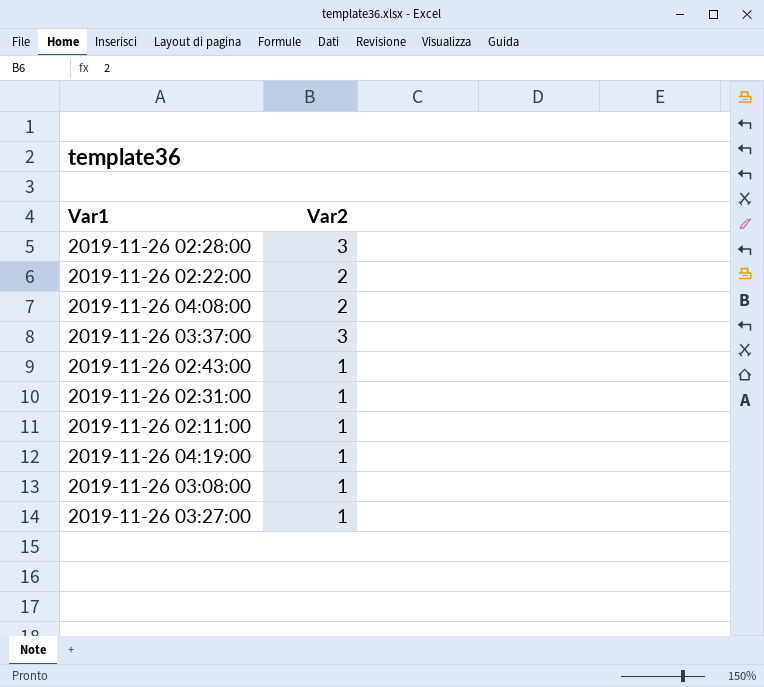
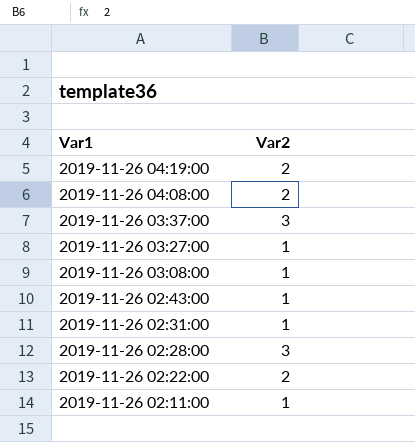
row order: none -> Var1 descending
2019-11-26 04:19:00 | Var2: 1 -> 2

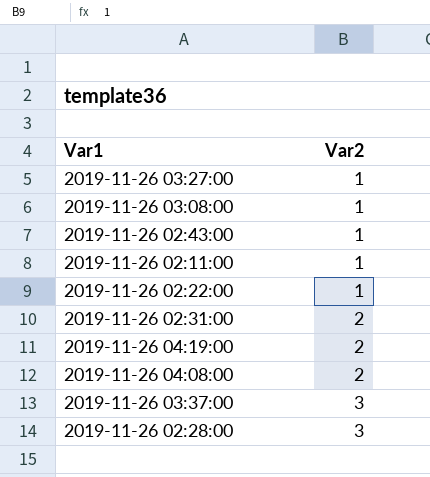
row order: Var1 descending -> Var2 ascending
2019-11-26 02:22:00 | Var2: 2 -> 1
2019-11-26 02:31:00 | Var2: 1 -> 2

